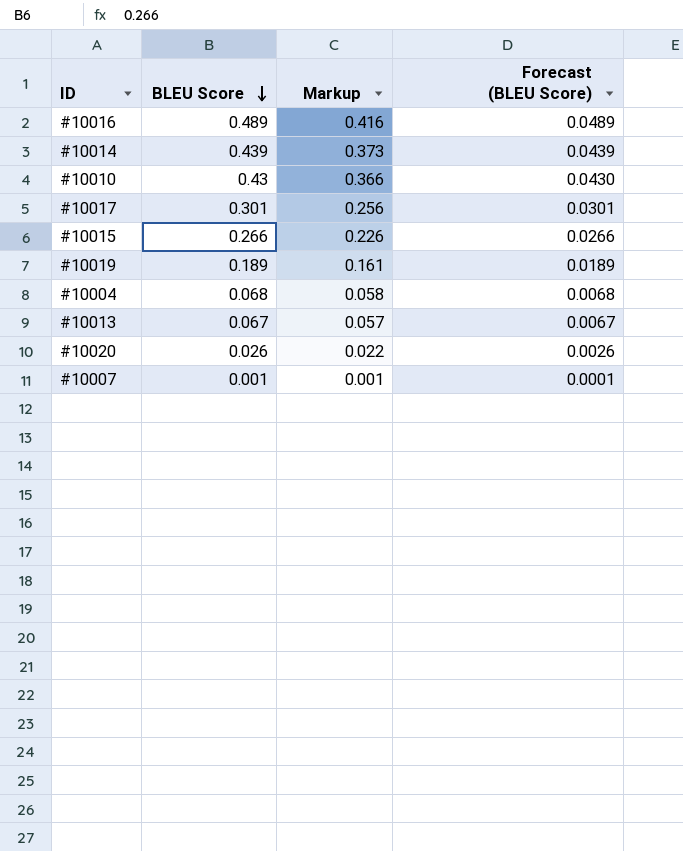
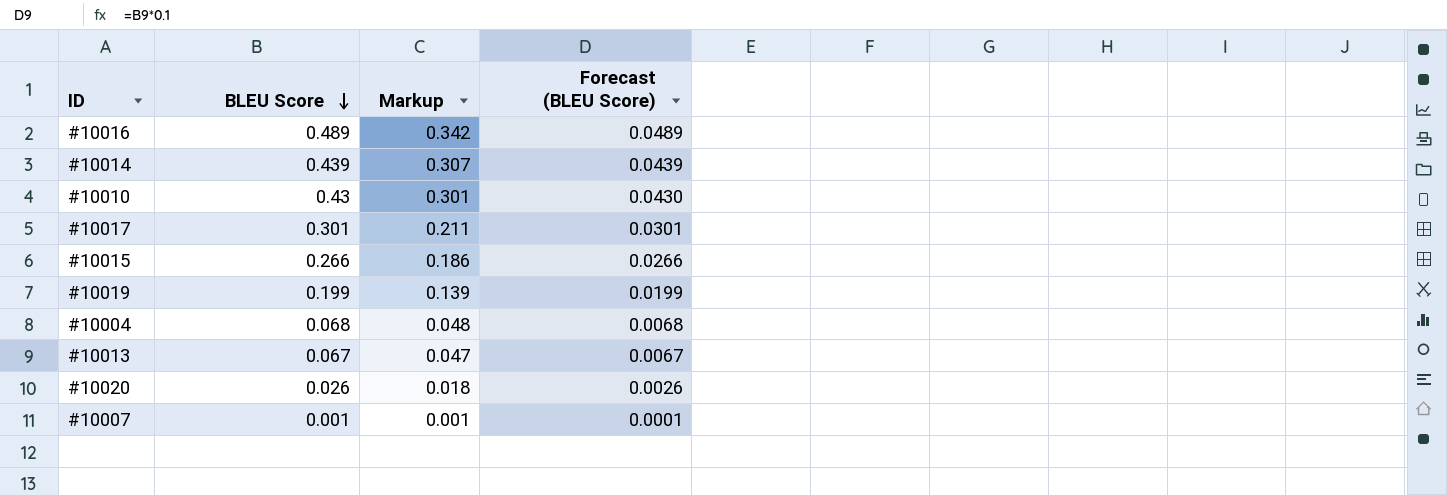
column Markup | formula: [BLEU Score] * 0.85 -> [BLEU Score] * 0.7
#10019 | BLEU Score: 0.189 -> 0.199
#10019 | Forecast (BLEU Score): 0.0189 -> 0.0199

